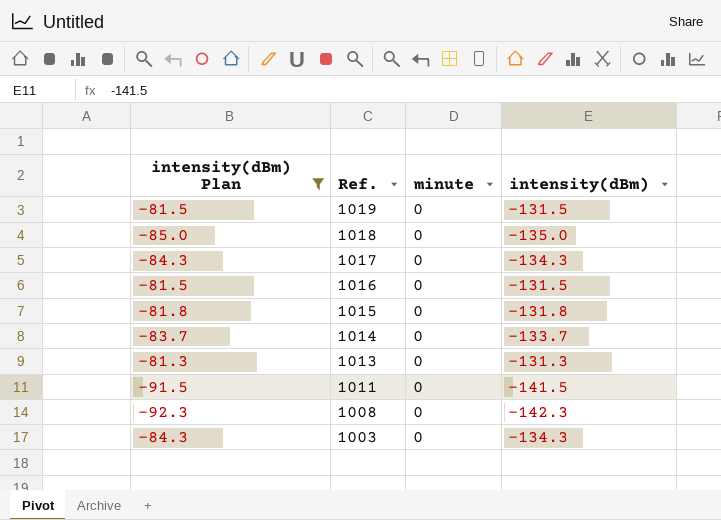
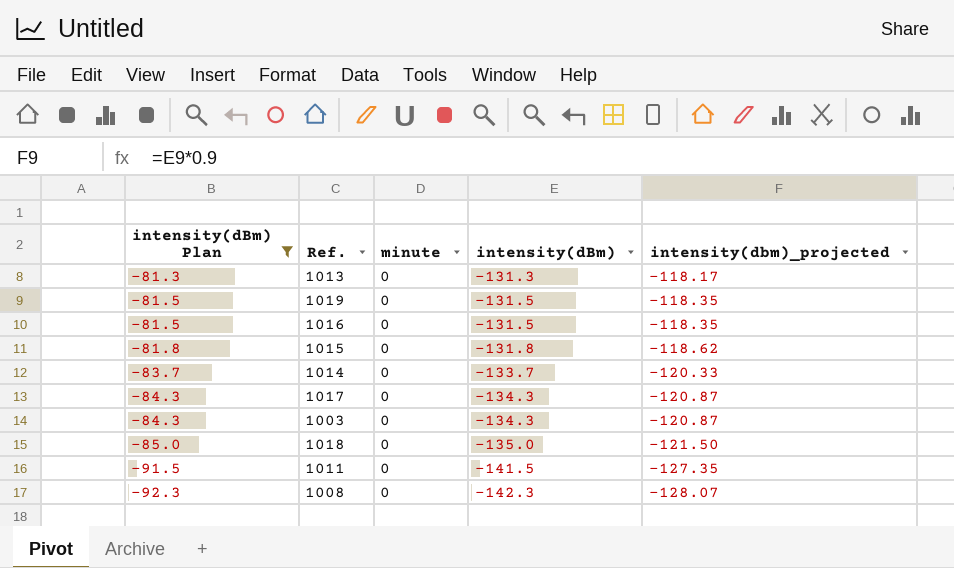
row order: Ref. descending -> intensity(dBm) Plan descending
column intensity(dbm)_projected | formula: none -> [intensity(dBm)] * 0.9

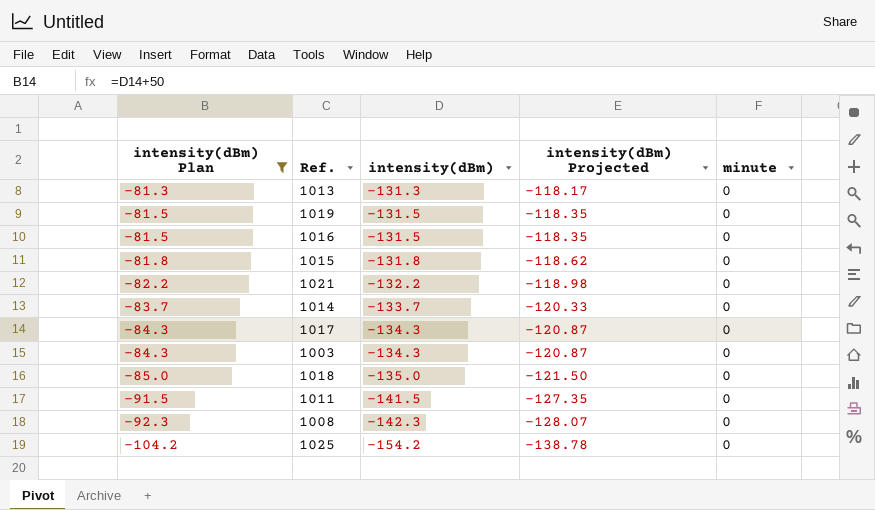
column name: intensity(dbm)_projected -> intensity(dBm) Projected
column minute | position: 3 -> 5
row 1021: none -> -82.2 | -132.2 | -118.98 | 0
row 1025: none -> -104.2 | -154.2 | -138.78 | 0

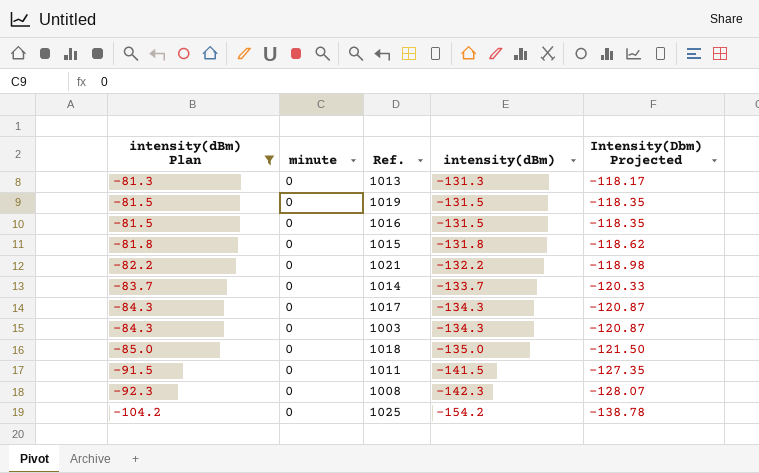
column minute | position: 5 -> 2
column name: intensity(dBm) Projected -> Intensity(Dbm) Projected

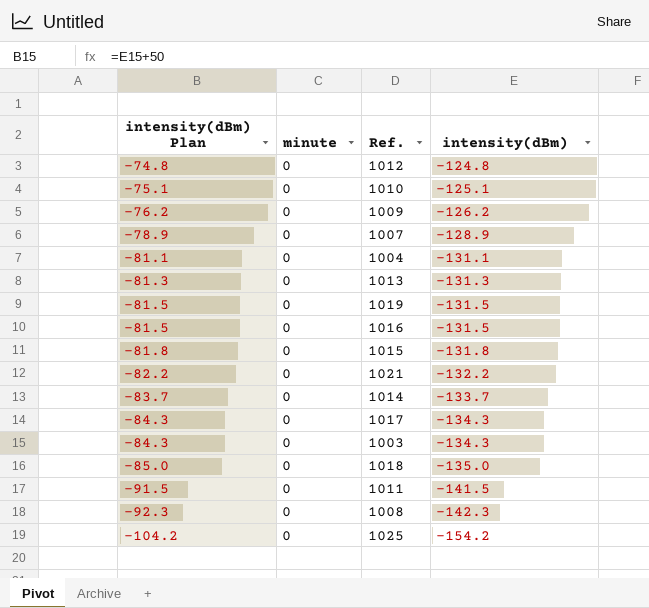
filter: intensity(dBm) Plan <= -81.3 -> none
column Intensity(Dbm) Projected | formula: [intensity(dBm)] * 0.9 -> none

